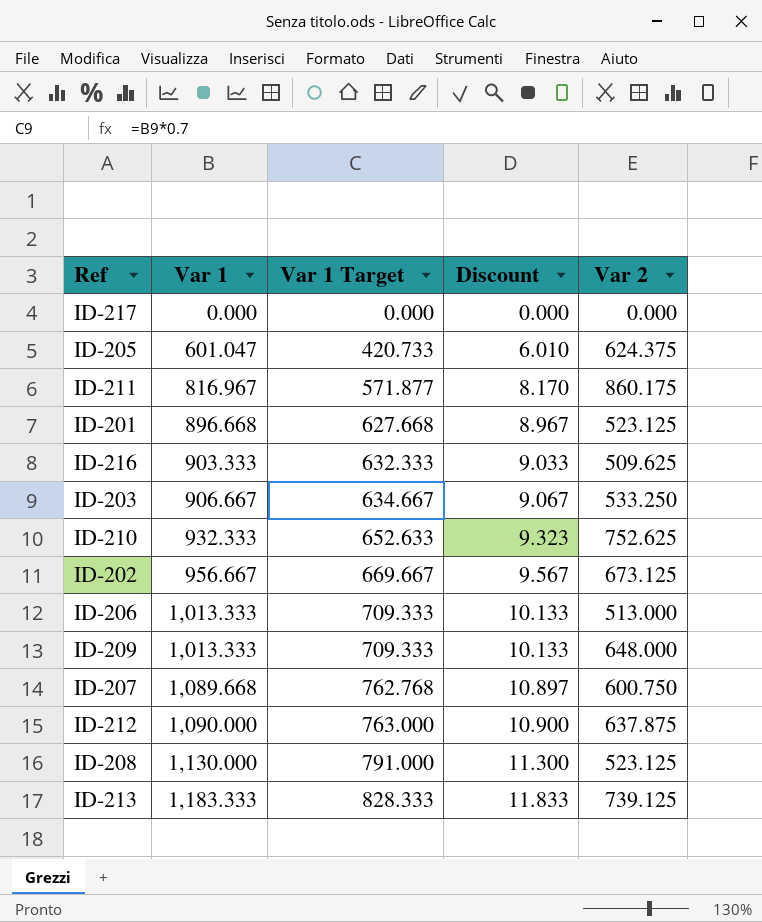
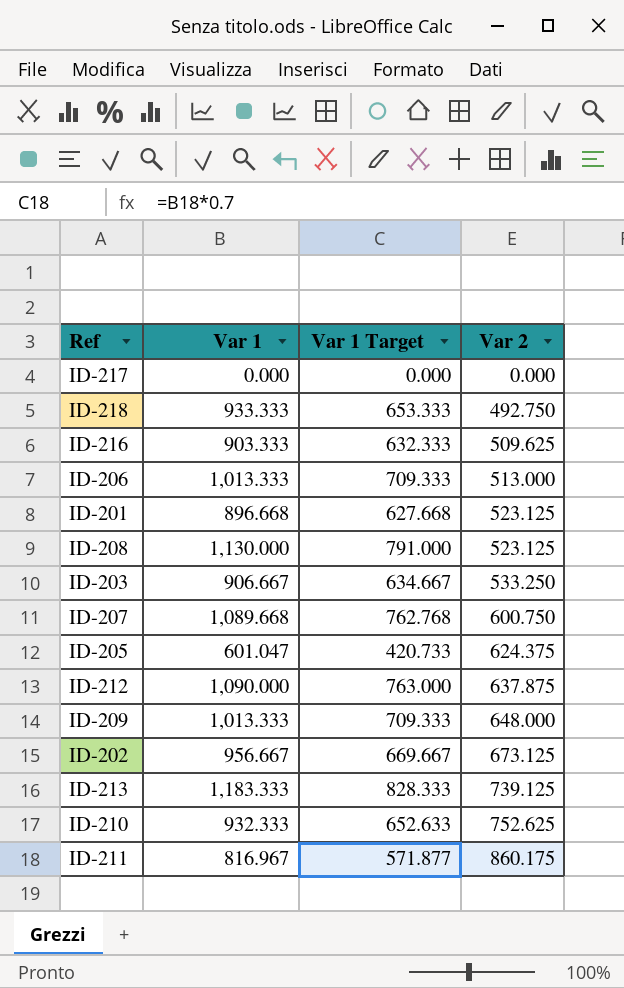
row order: Var 1 ascending -> Var 2 ascending
column Discount | formula: [Var 1] * 0.01 -> none
row ID-218: none -> 933.333 | 653.333 | 492.750

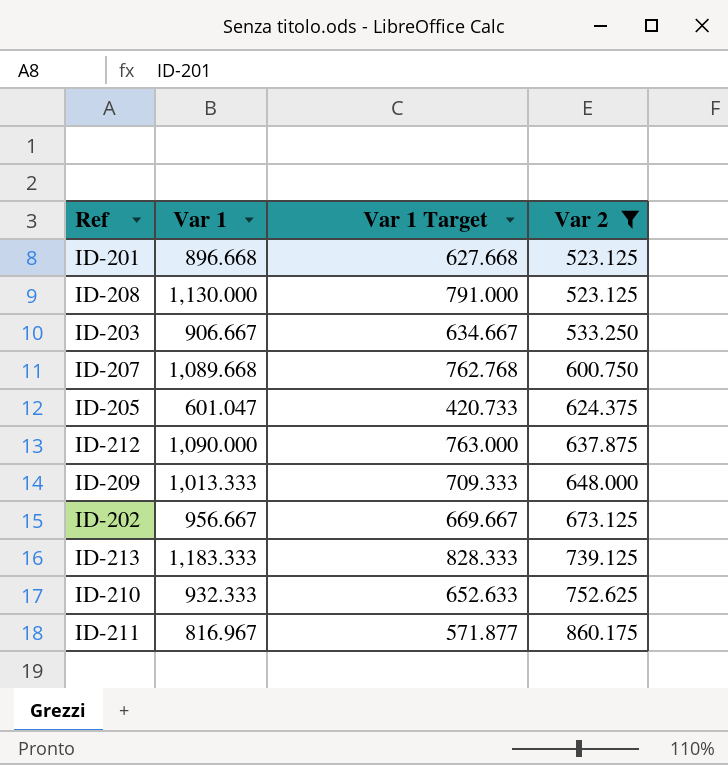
filter: none -> Var 2 >= 523.125

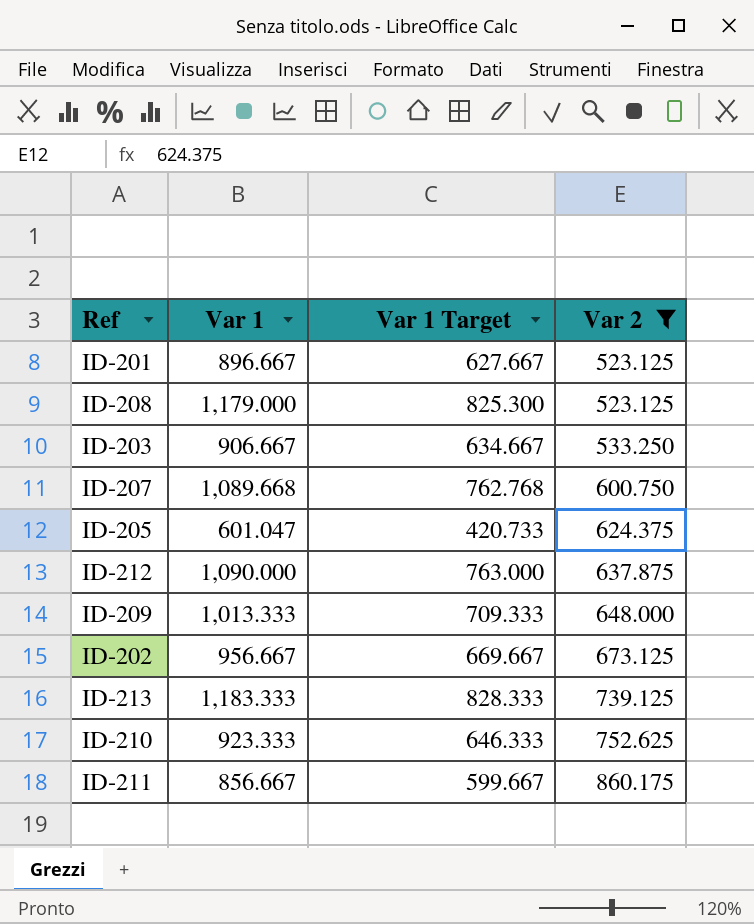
ID-201 | Var 1: 896.668 -> 896.667
ID-201 | Var 1 Target: 627.668 -> 627.667
ID-208 | Var 1: 1,130.000 -> 1,179.000
ID-208 | Var 1 Target: 791.000 -> 825.300
ID-210 | Var 1: 932.333 -> 923.333
ID-210 | Var 1 Target: 652.633 -> 646.333
ID-211 | Var 1: 816.967 -> 856.667
ID-211 | Var 1 Target: 571.877 -> 599.667

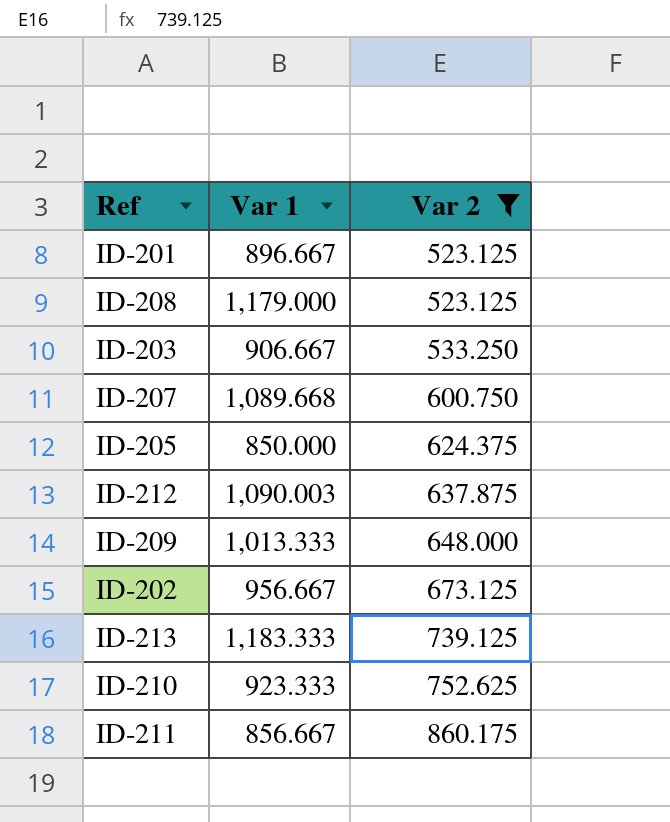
column Var 1 Target | formula: [Var 1] * 0.7 -> none
ID-205 | Var 1: 601.047 -> 850.000
ID-212 | Var 1: 1,090.000 -> 1,090.003

